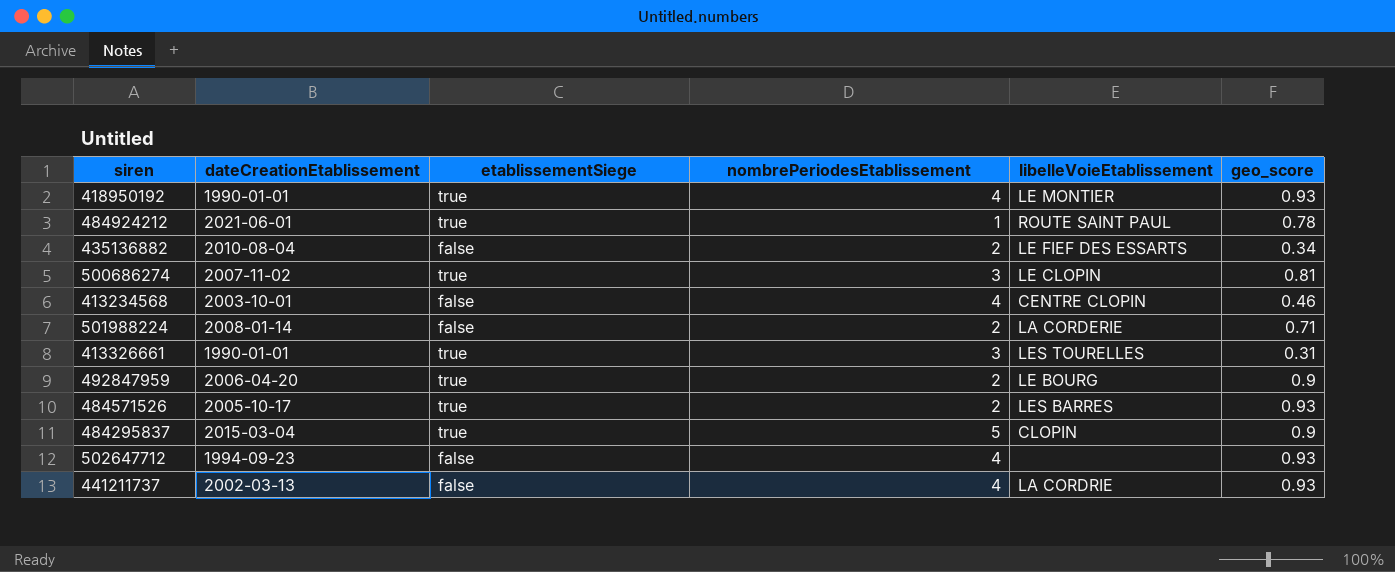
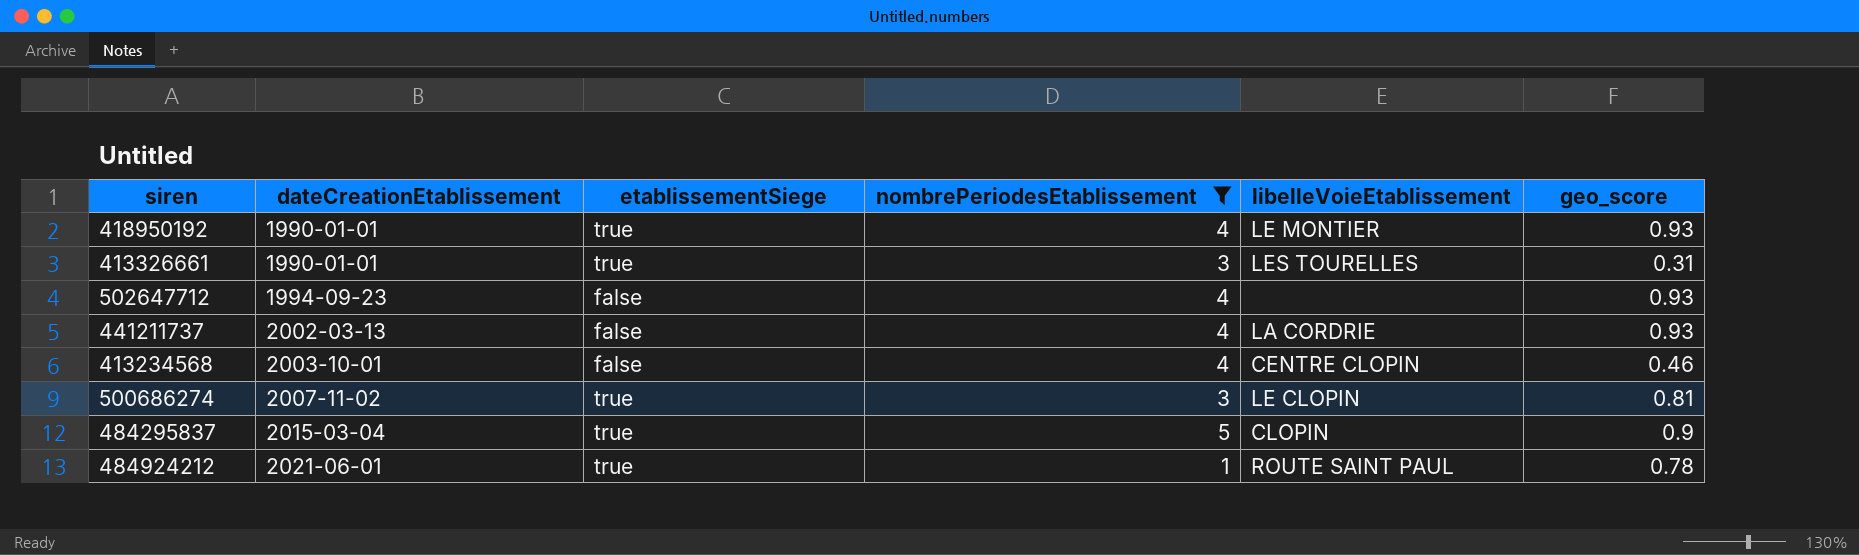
filter: none -> nombrePeriodesEtablissement != 2
row order: none -> dateCreationEtablissement ascending

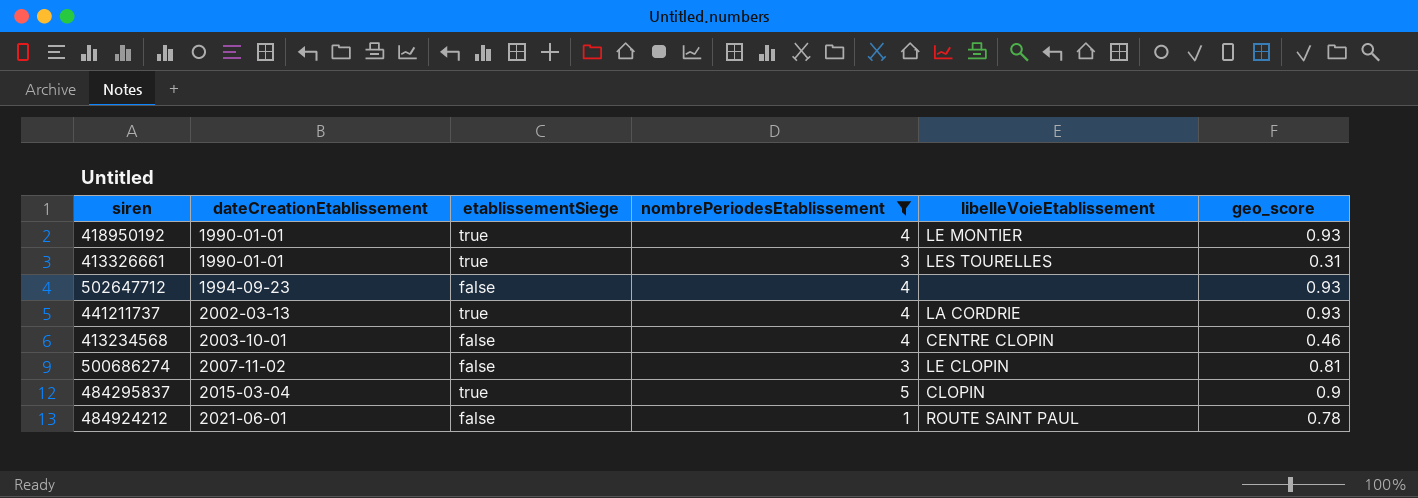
441211737 | etablissementSiege: false -> true
500686274 | etablissementSiege: true -> false
484924212 | etablissementSiege: true -> false

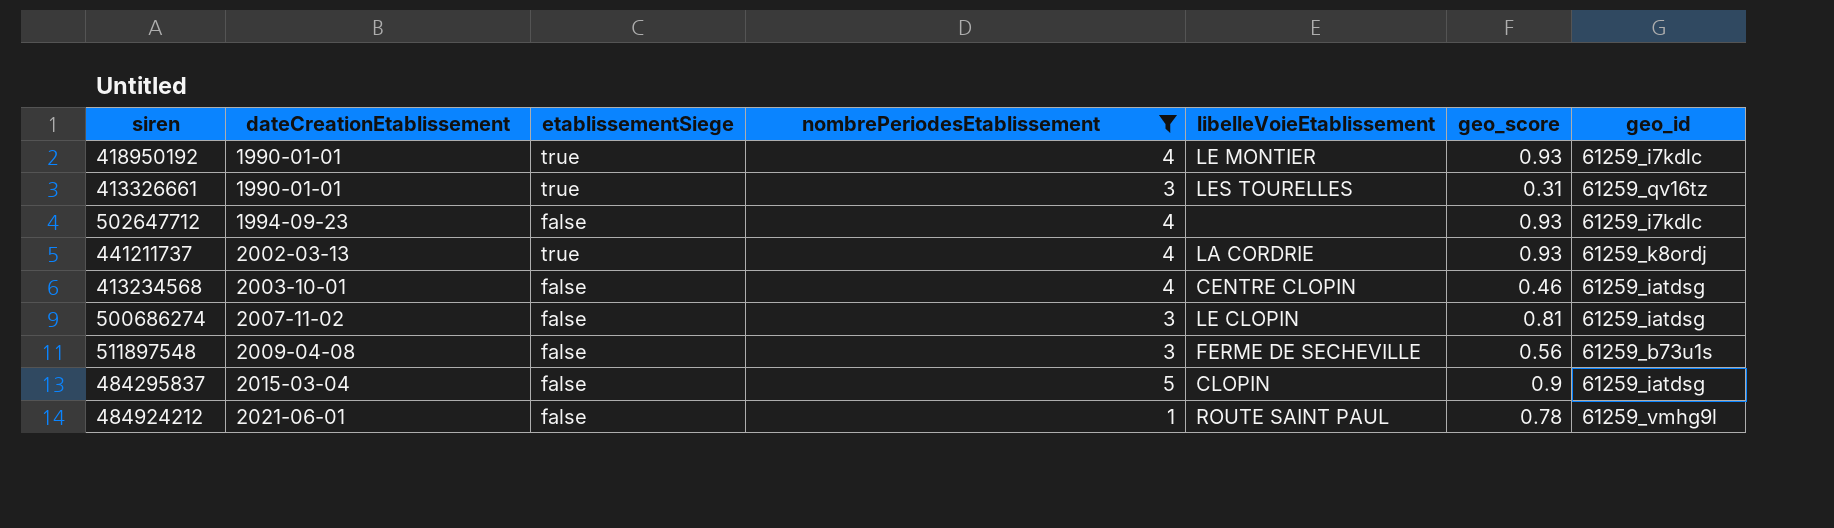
column geo_id | position: none -> 7
row 511897548: none -> 2009-04-08 | false | 3 | FERME DE SECHEVILLE | 0.56 | 61259_b73u1s
484295837 | etablissementSiege: true -> false

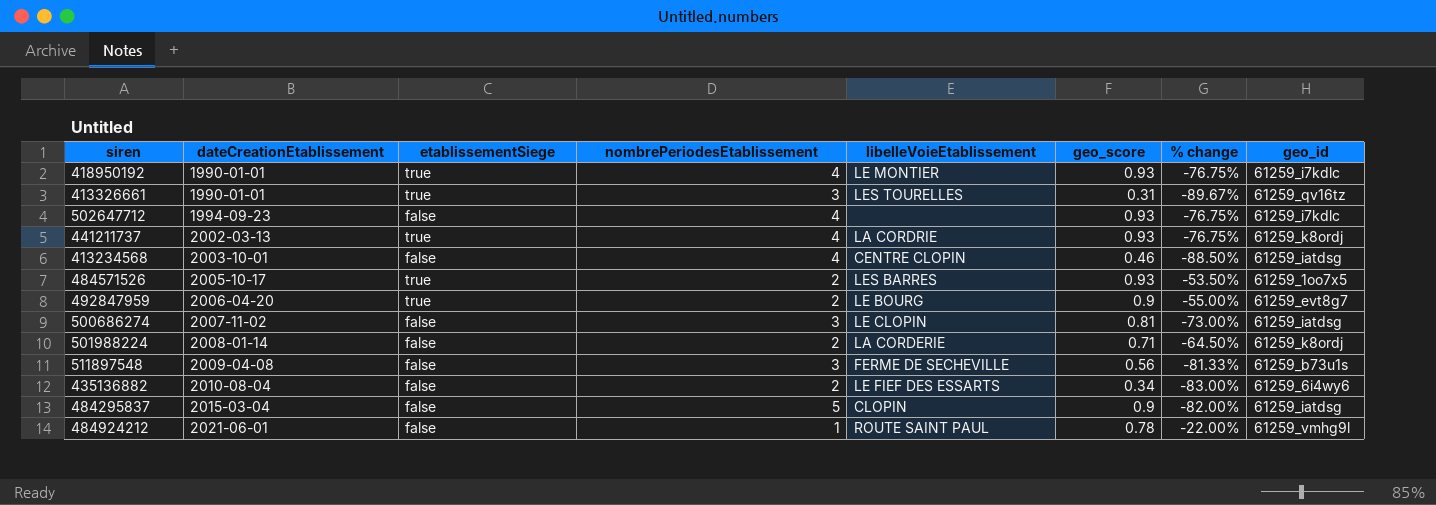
filter: nombrePeriodesEtablissement != 2 -> none
column % change | formula: none -> ([geo_score] - [nombrePeriodesEtablissement]) / [nombrePeriodesEtablissement]

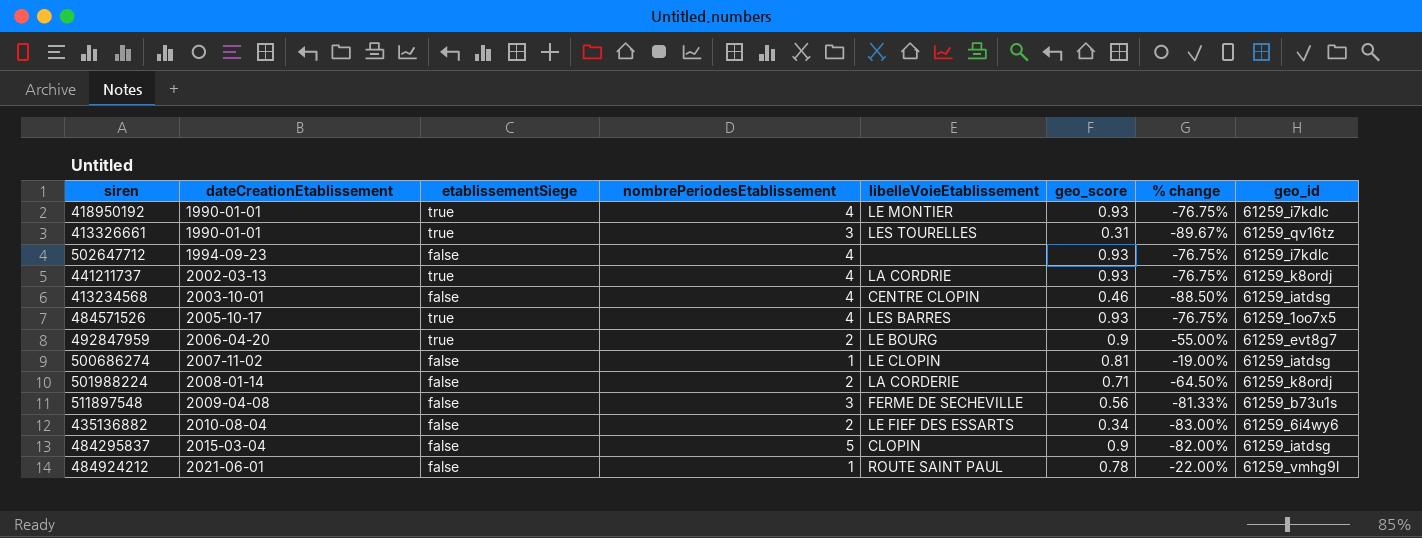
484571526 | nombrePeriodesEtablissement: 2 -> 4
484571526 | % change: -53.50% -> -76.75%
500686274 | nombrePeriodesEtablissement: 3 -> 1
500686274 | % change: -73.00% -> -19.00%

